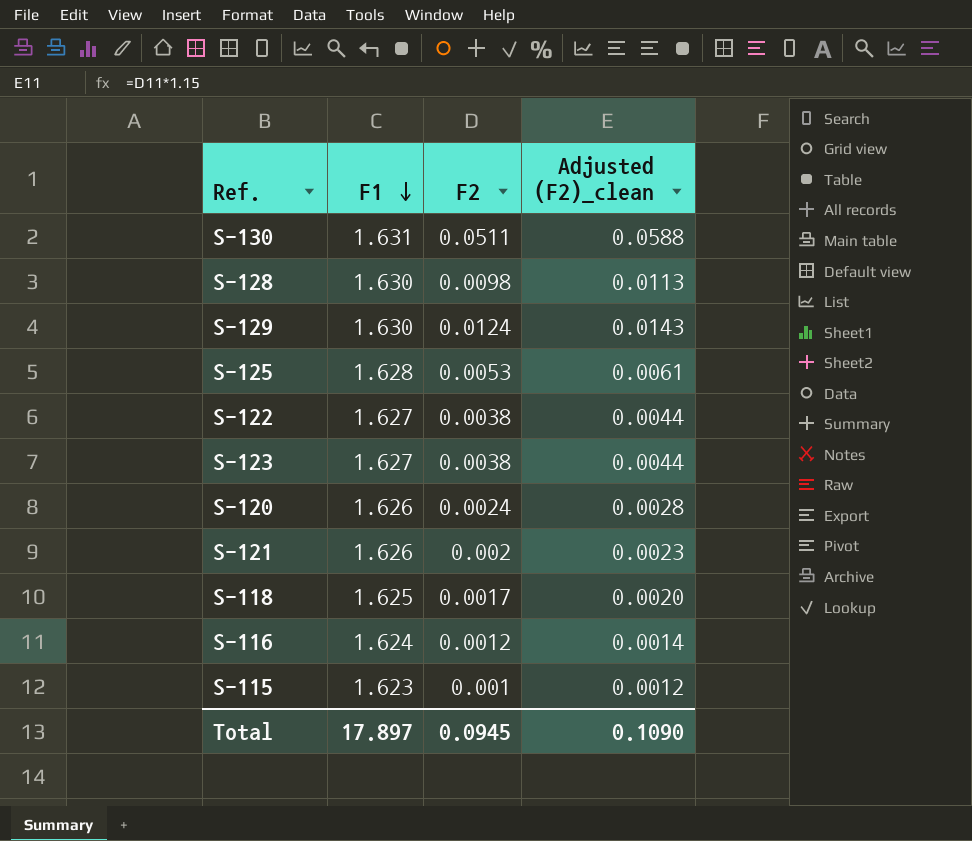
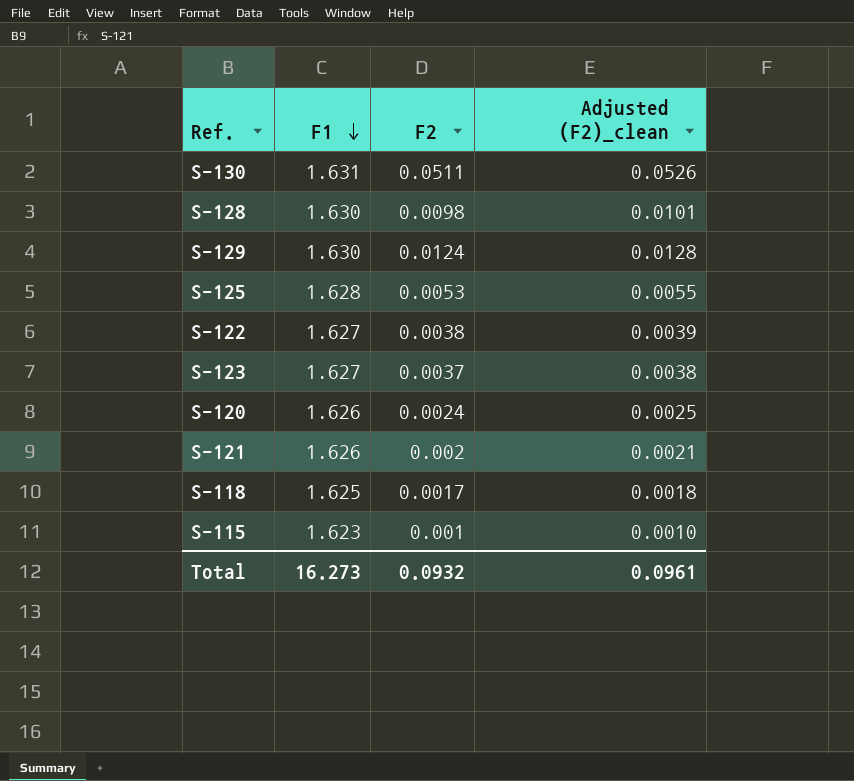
column Adjusted (F2)_clean | formula: [F2] * 1.15 -> [F2] * 1.03
row S-116: 1.624 | 0.0012 | 0.0014 -> none
S-123 | F2: 0.0038 -> 0.0037
Total | F1: 17.897 -> 16.273
Total | F2: 0.0945 -> 0.0932
Total | Adjusted (F2)_clean: 0.1090 -> 0.0961

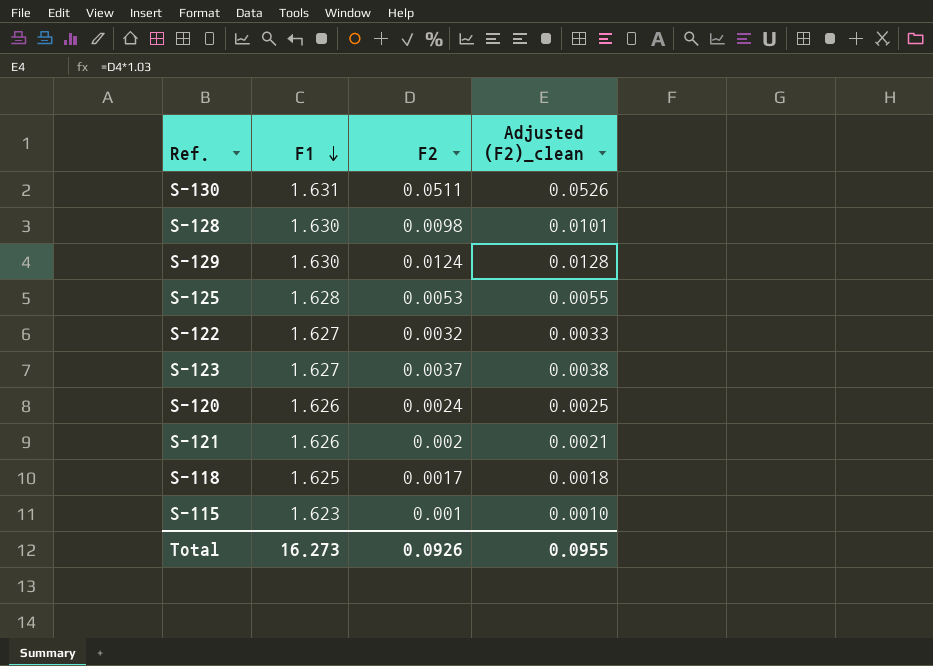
S-122 | F2: 0.0038 -> 0.0032
S-122 | Adjusted (F2)_clean: 0.0039 -> 0.0033
Total | F2: 0.0932 -> 0.0926
Total | Adjusted (F2)_clean: 0.0961 -> 0.0955

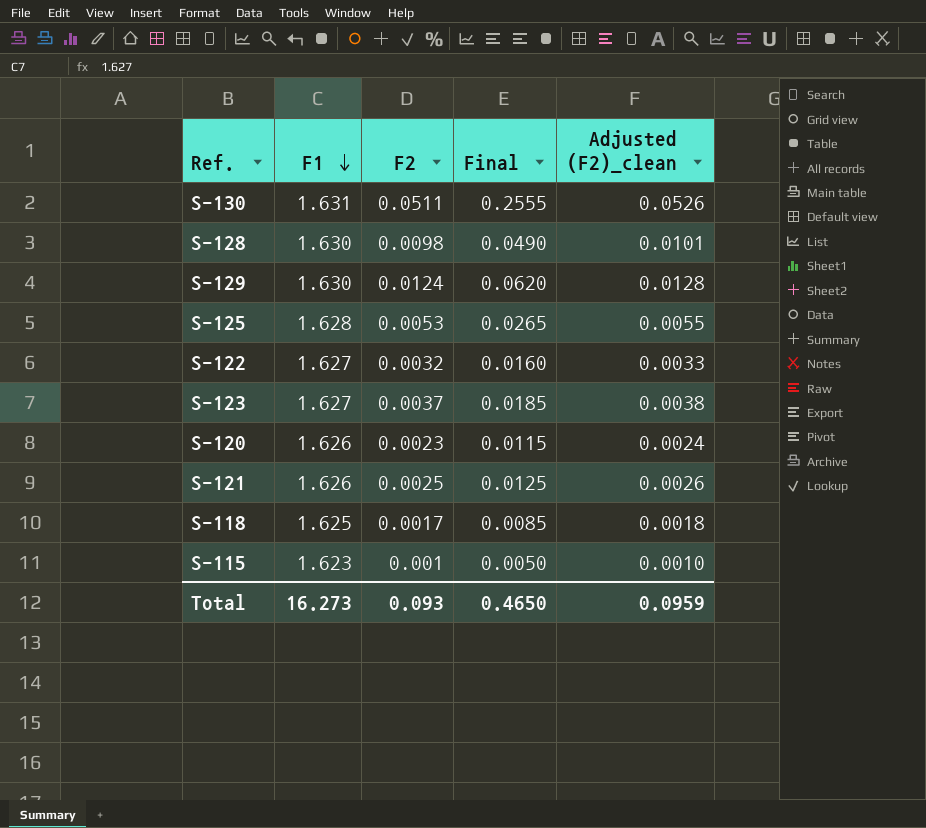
column Final | formula: none -> [F2] * 5
S-120 | F2: 0.0024 -> 0.0023
S-120 | Adjusted (F2)_clean: 0.0025 -> 0.0024
S-121 | F2: 0.002 -> 0.0025
S-121 | Adjusted (F2)_clean: 0.0021 -> 0.0026
Total | F2: 0.0926 -> 0.093
Total | Adjusted (F2)_clean: 0.0955 -> 0.0959

